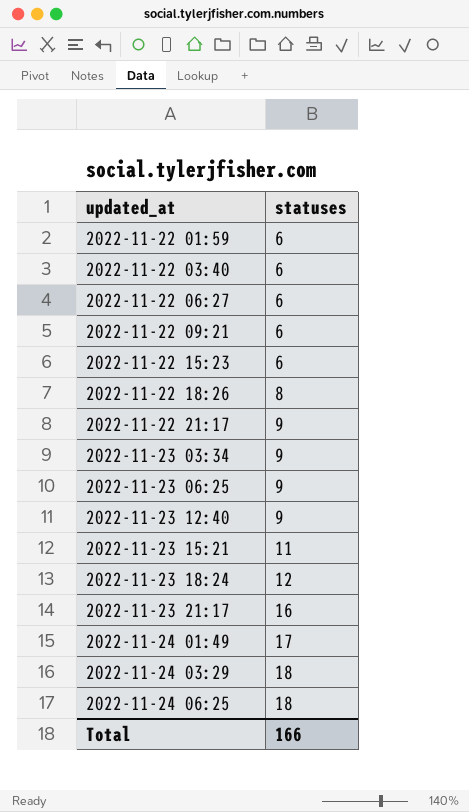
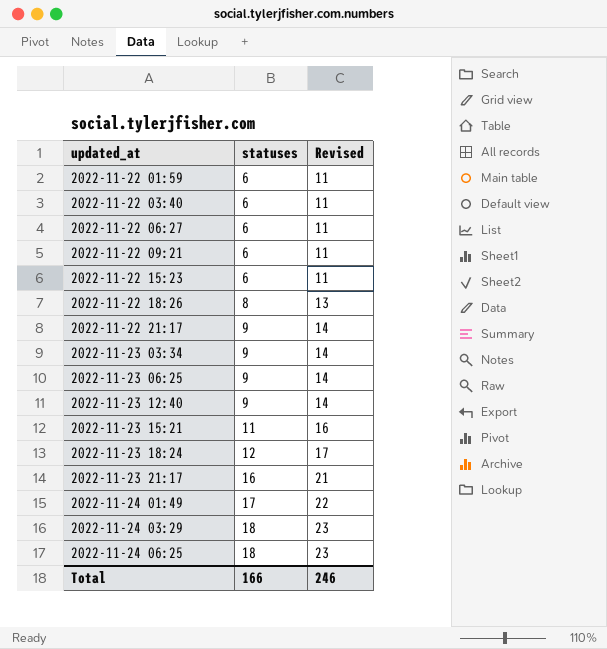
column Revised | formula: none -> [statuses] + 5

